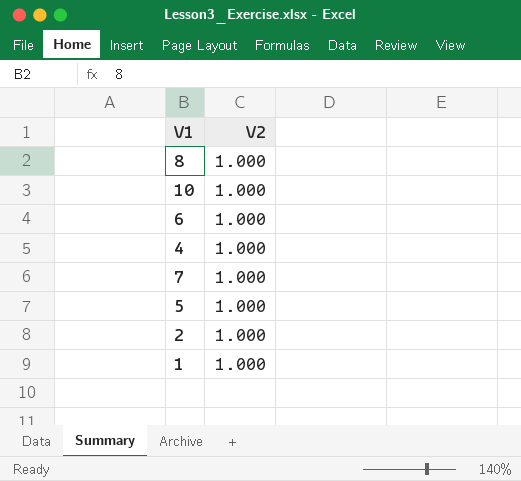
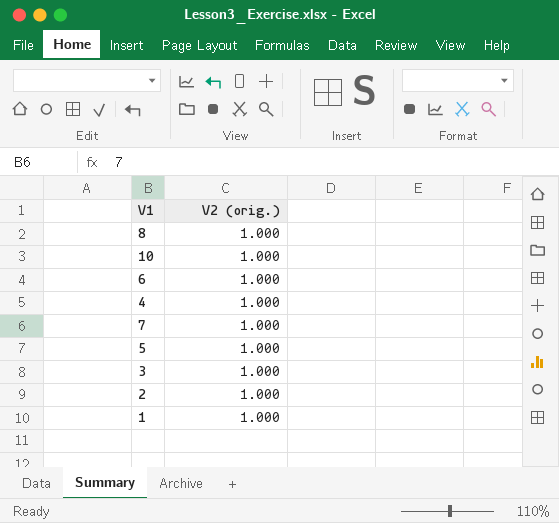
column name: V2 -> V2 (orig.)
row 3: none -> 1.000

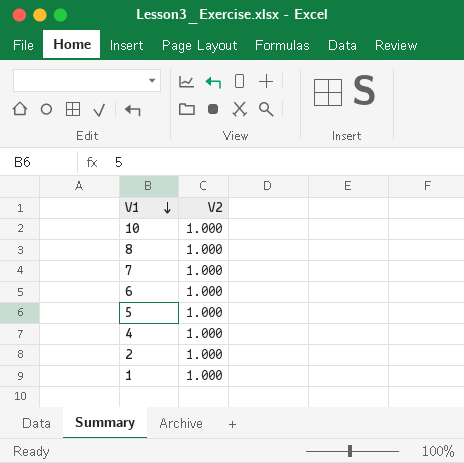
row order: none -> V1 descending
column name: V2 (orig.) -> V2
row 3: 1.000 -> none

